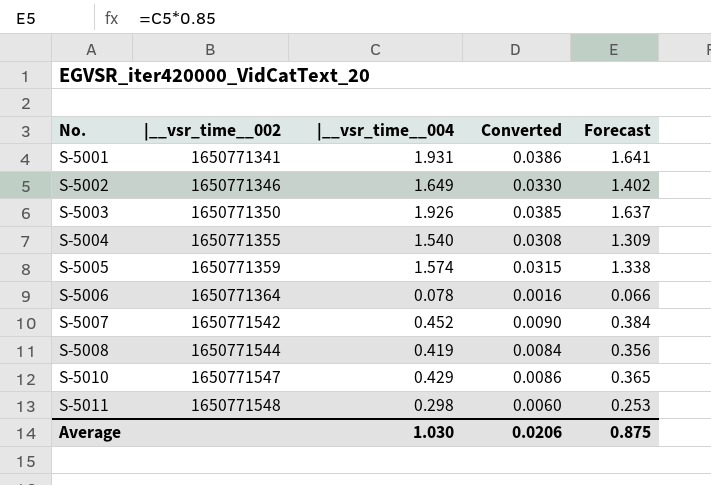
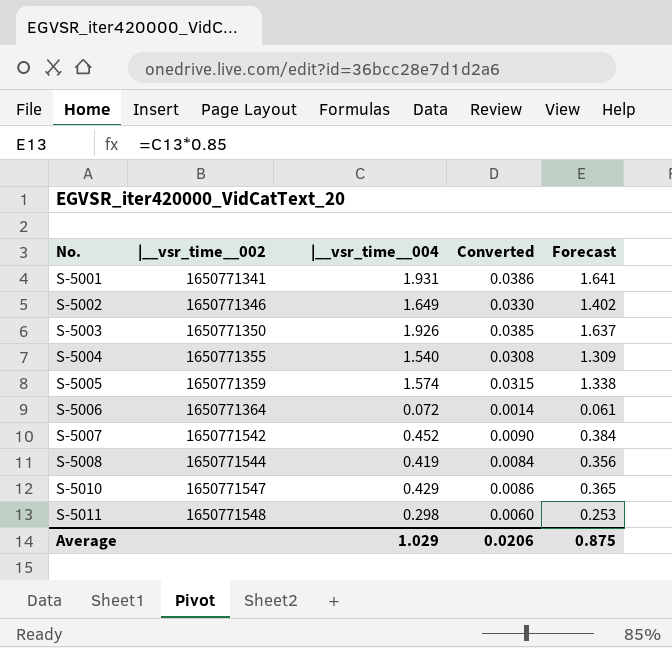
S-5006 | |__vsr_time__004: 0.078 -> 0.072
S-5006 | Converted: 0.0016 -> 0.0014
S-5006 | Forecast: 0.066 -> 0.061
Average | |__vsr_time__004: 1.030 -> 1.029

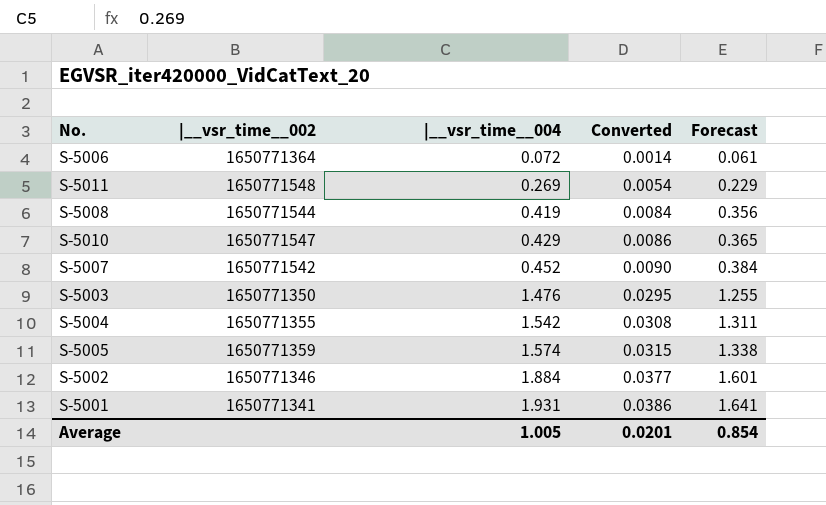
row order: No. ascending -> |__vsr_time__004 ascending
S-5011 | |__vsr_time__004: 0.298 -> 0.269
S-5011 | Converted: 0.0060 -> 0.0054
S-5011 | Forecast: 0.253 -> 0.229
S-5003 | |__vsr_time__004: 1.926 -> 1.476
S-5003 | Converted: 0.0385 -> 0.0295
S-5003 | Forecast: 1.637 -> 1.255
S-5004 | |__vsr_time__004: 1.540 -> 1.542
S-5004 | Forecast: 1.309 -> 1.311
S-5002 | |__vsr_time__004: 1.649 -> 1.884
S-5002 | Converted: 0.0330 -> 0.0377
S-5002 | Forecast: 1.402 -> 1.601
Average | |__vsr_time__004: 1.029 -> 1.005
Average | Converted: 0.0206 -> 0.0201
Average | Forecast: 0.875 -> 0.854

